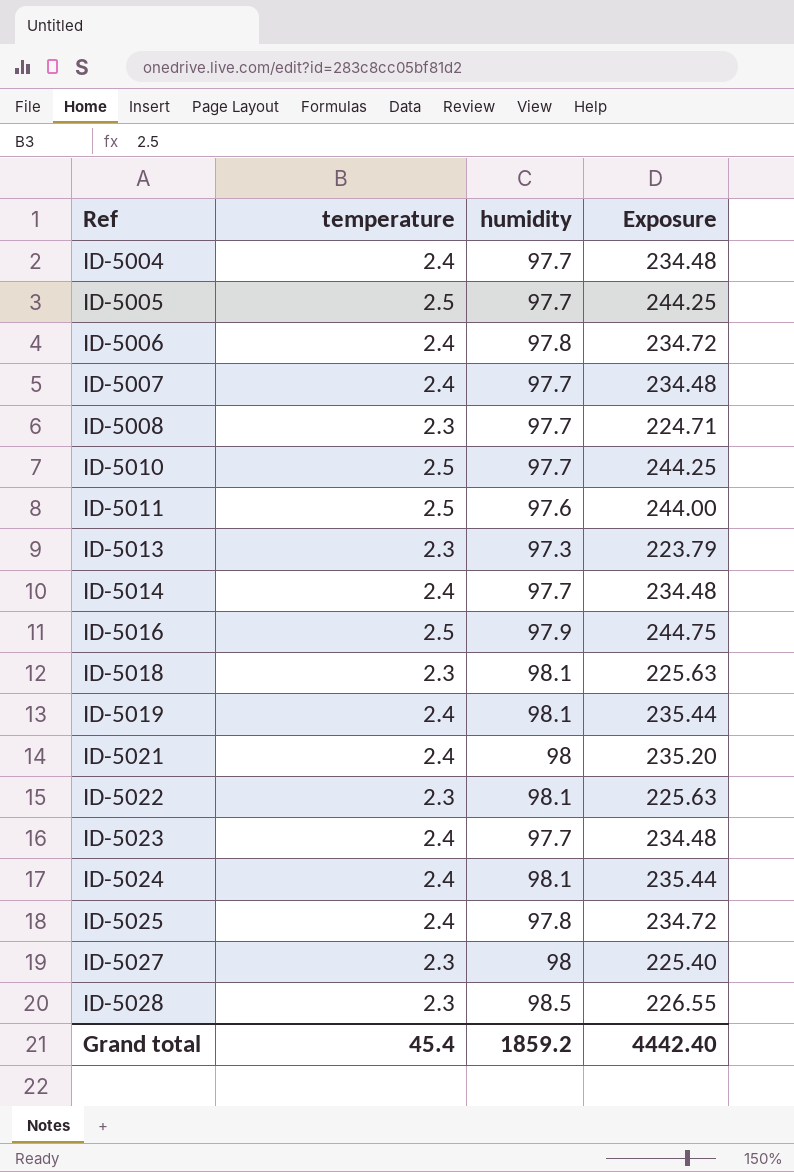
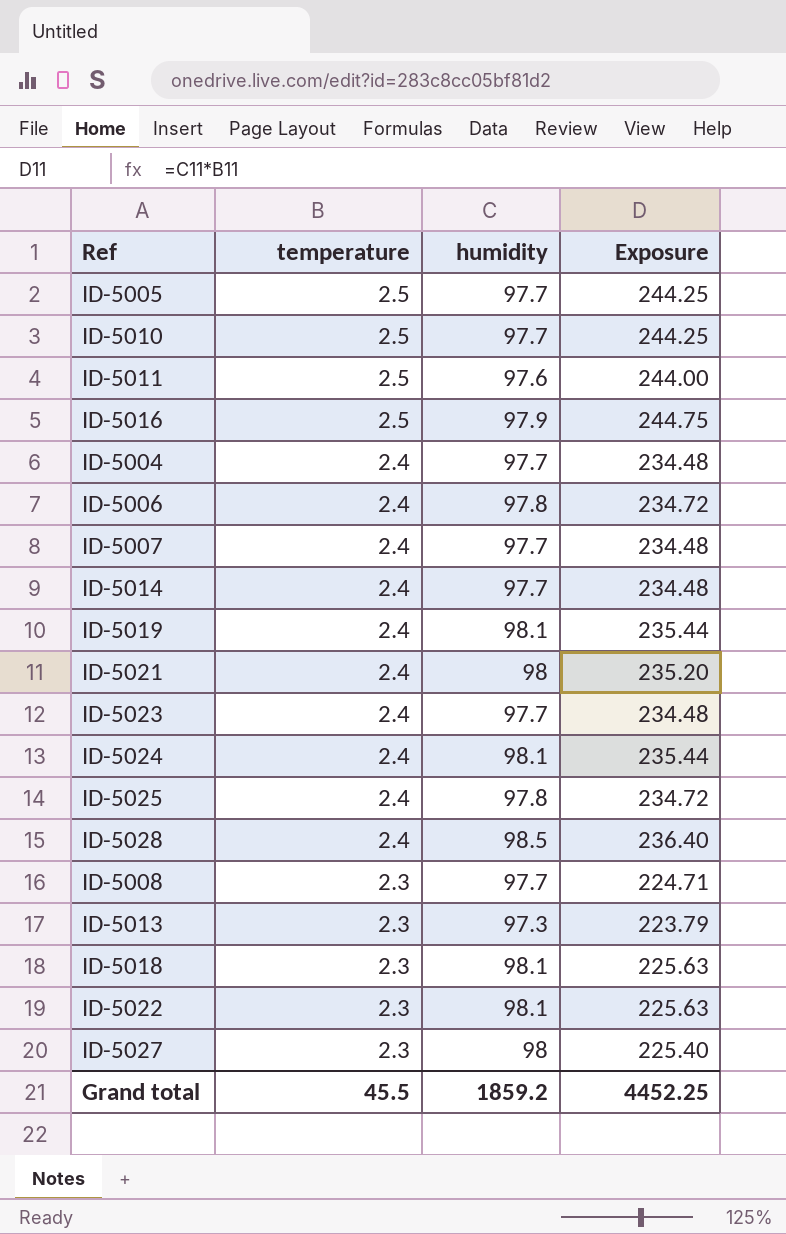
row order: Ref ascending -> temperature descending
ID-5028 | temperature: 2.3 -> 2.4
ID-5028 | Exposure: 226.55 -> 236.40
Grand total | temperature: 45.4 -> 45.5
Grand total | Exposure: 4442.40 -> 4452.25

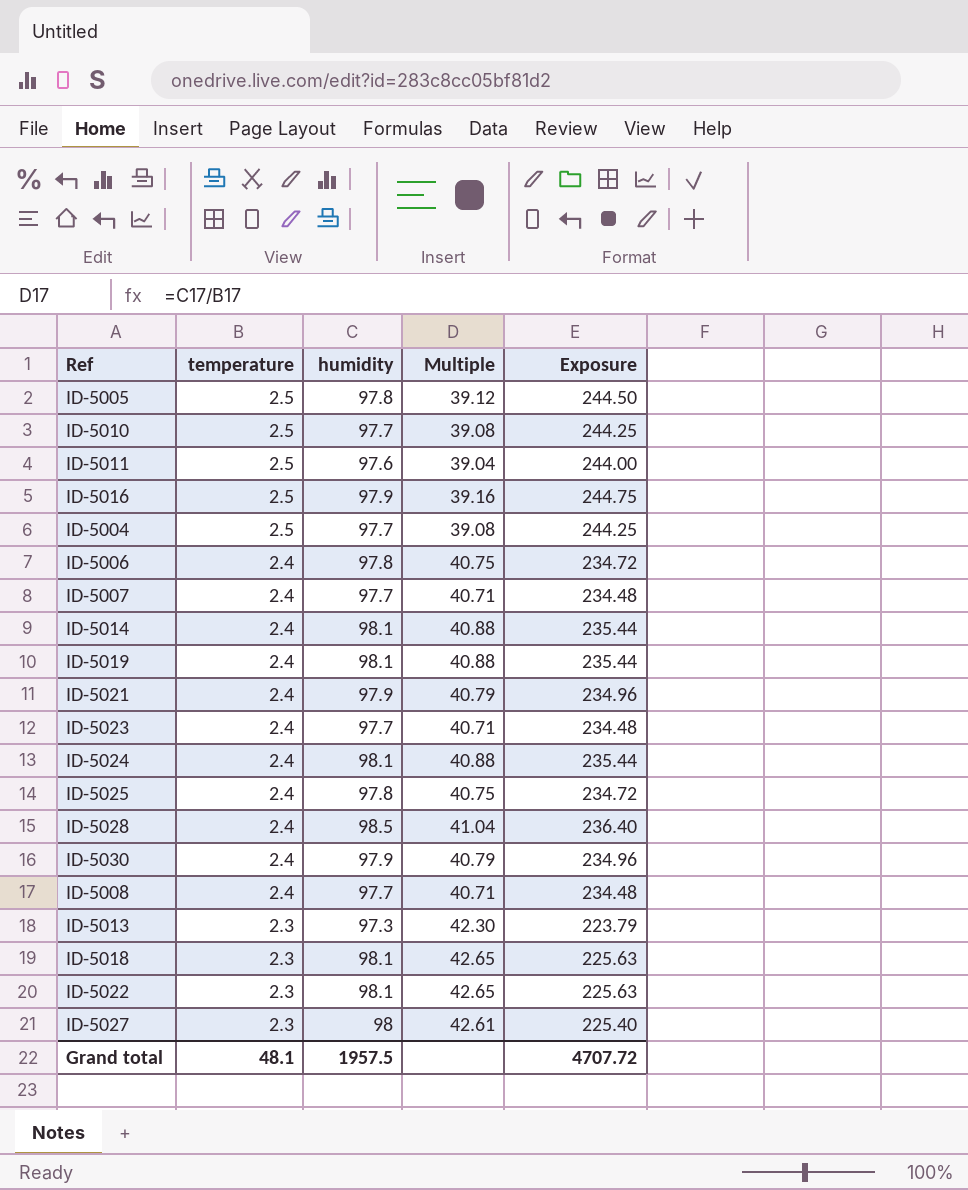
column Multiple | formula: none -> [humidity] / [temperature]
ID-5005 | humidity: 97.7 -> 97.8
ID-5005 | Exposure: 244.25 -> 244.50
ID-5004 | temperature: 2.4 -> 2.5
ID-5004 | Exposure: 234.48 -> 244.25
ID-5014 | humidity: 97.7 -> 98.1
ID-5014 | Exposure: 234.48 -> 235.44
ID-5021 | humidity: 98 -> 97.9
ID-5021 | Exposure: 235.20 -> 234.96
row ID-5030: none -> 2.4 | 97.9 | 40.79 | 234.96
ID-5008 | temperature: 2.3 -> 2.4
ID-5008 | Exposure: 224.71 -> 234.48
Grand total | temperature: 45.5 -> 48.1
Grand total | humidity: 1859.2 -> 1957.5
Grand total | Exposure: 4452.25 -> 4707.72

